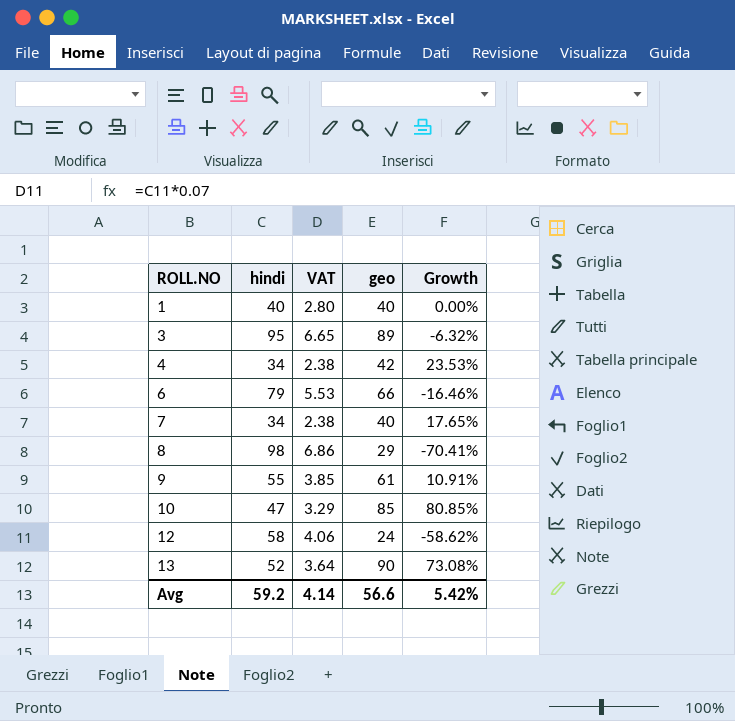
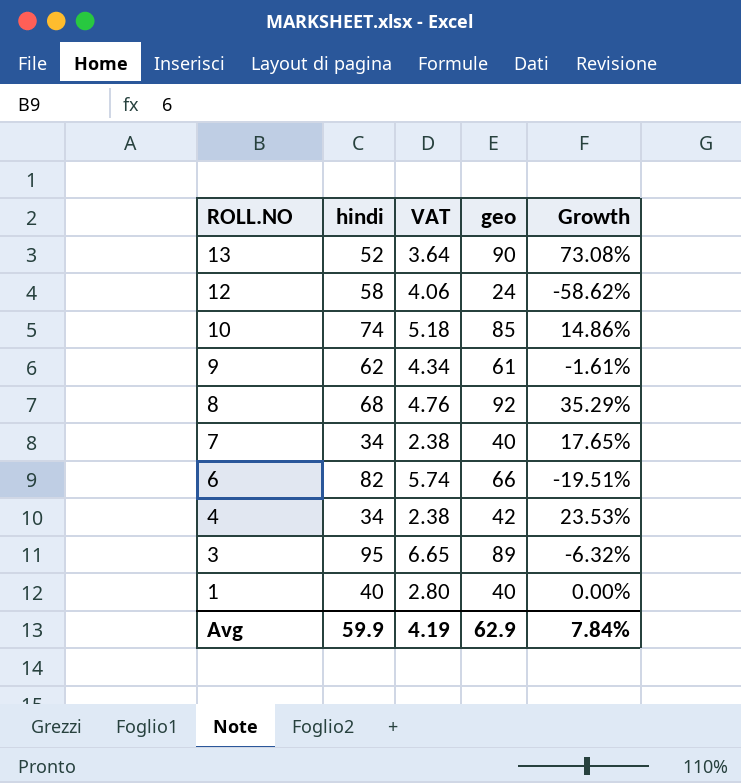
row order: ROLL.NO ascending -> ROLL.NO descending
10 | hindi: 47 -> 74
10 | VAT: 3.29 -> 5.18
10 | Growth: 80.85% -> 14.86%
9 | hindi: 55 -> 62
9 | VAT: 3.85 -> 4.34
9 | Growth: 10.91% -> -1.61%
8 | hindi: 98 -> 68
8 | VAT: 6.86 -> 4.76
8 | geo: 29 -> 92
8 | Growth: -70.41% -> 35.29%
6 | hindi: 79 -> 82
6 | VAT: 5.53 -> 5.74
6 | Growth: -16.46% -> -19.51%
Avg | hindi: 59.2 -> 59.9
Avg | VAT: 4.14 -> 4.19
Avg | geo: 56.6 -> 62.9
Avg | Growth: 5.42% -> 7.84%

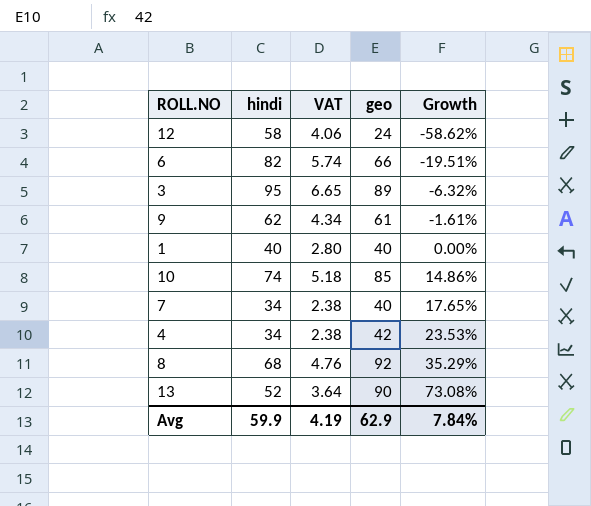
row order: ROLL.NO descending -> Growth ascending

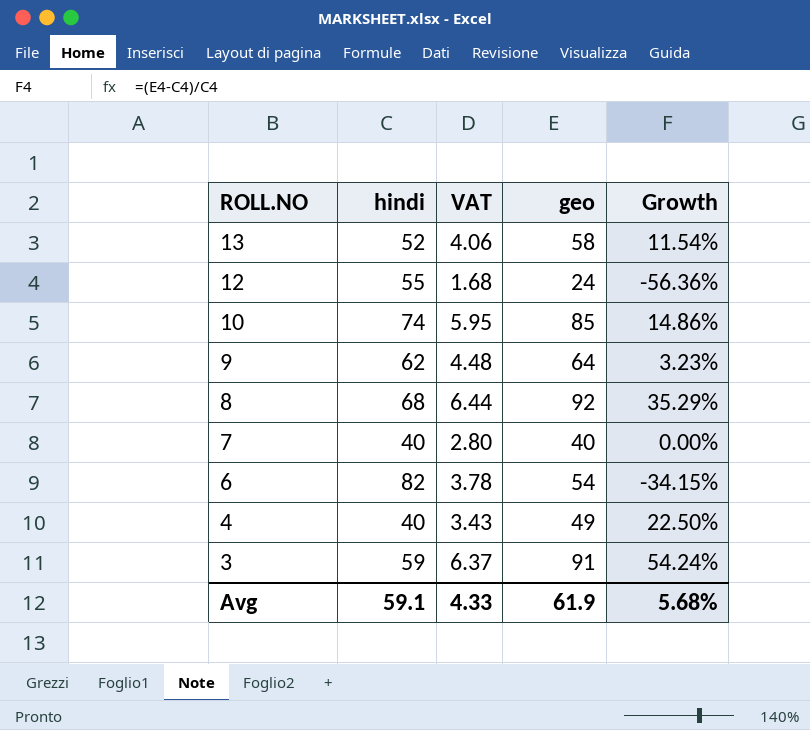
row order: Growth ascending -> ROLL.NO descending
column VAT | formula: [hindi] * 0.07 -> [geo] * 0.07
row 1: 40 | 2.80 | 40 | 0.00% -> none
13 | geo: 90 -> 58
13 | Growth: 73.08% -> 11.54%
12 | hindi: 58 -> 55
12 | Growth: -58.62% -> -56.36%
9 | geo: 61 -> 64
9 | Growth: -1.61% -> 3.23%
7 | hindi: 34 -> 40
7 | Growth: 17.65% -> 0.00%
6 | geo: 66 -> 54
6 | Growth: -19.51% -> -34.15%
4 | hindi: 34 -> 40
4 | geo: 42 -> 49
4 | Growth: 23.53% -> 22.50%
3 | hindi: 95 -> 59
3 | geo: 89 -> 91
3 | Growth: -6.32% -> 54.24%
Avg | hindi: 59.9 -> 59.1
Avg | VAT: 4.19 -> 4.33
Avg | geo: 62.9 -> 61.9
Avg | Growth: 7.84% -> 5.68%

